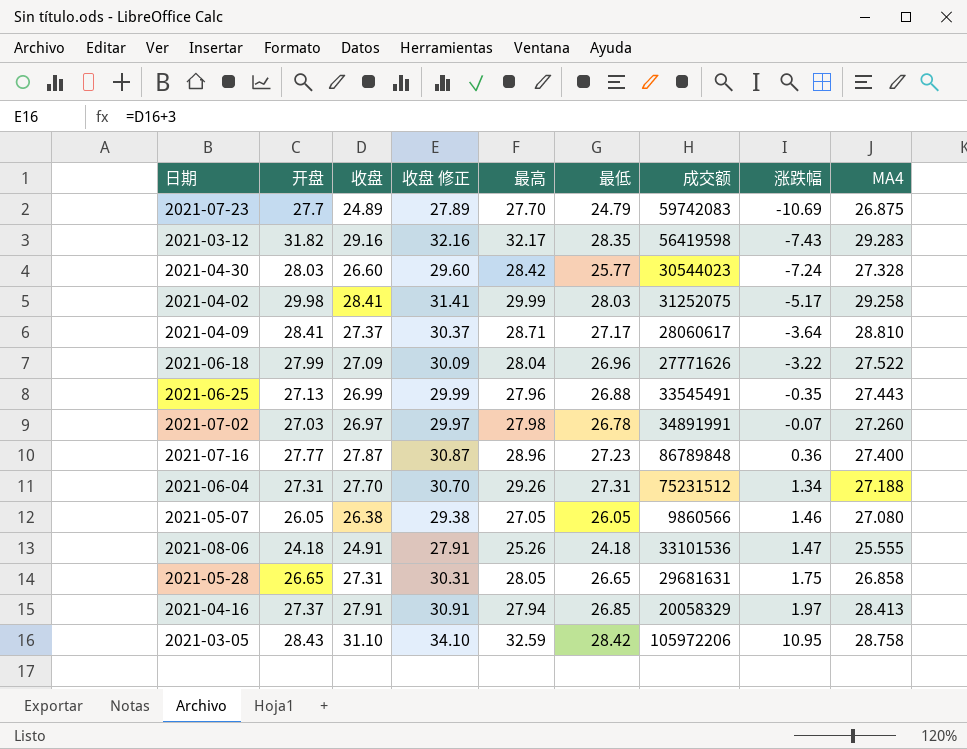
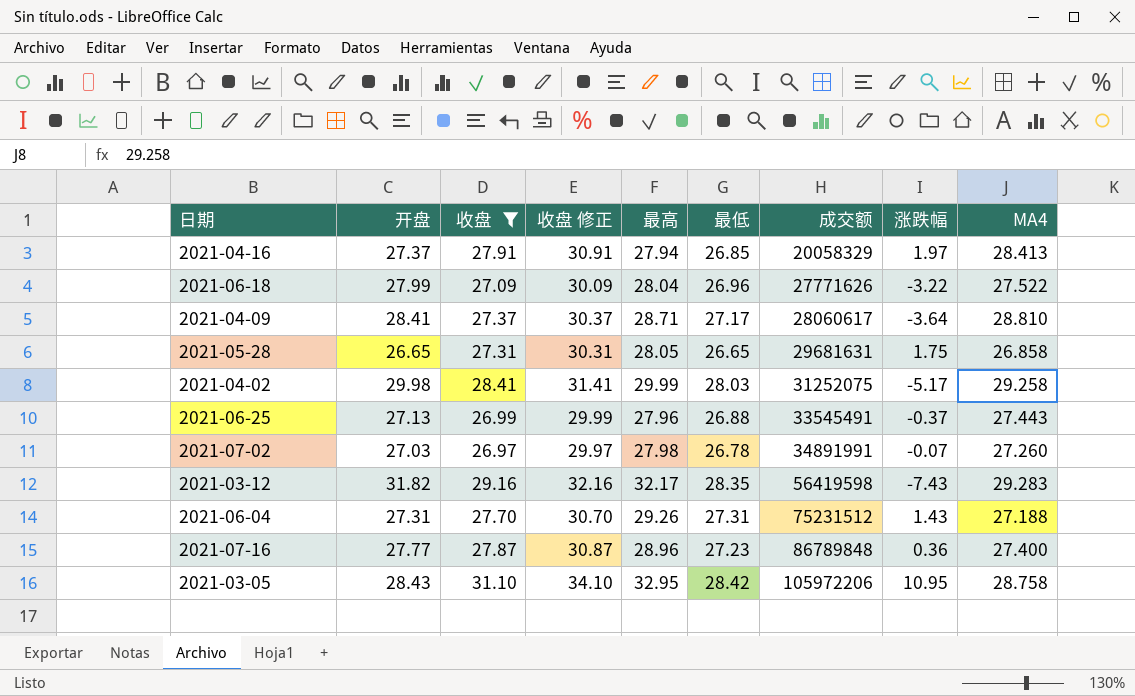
filter: none -> 收盘 >= 26.97
row order: 涨跌幅 ascending -> 成交额 ascending
2021-06-25 | 涨跌幅: -0.35 -> -0.37
2021-06-04 | 涨跌幅: 1.34 -> 1.43
2021-03-05 | 最高: 32.59 -> 32.95

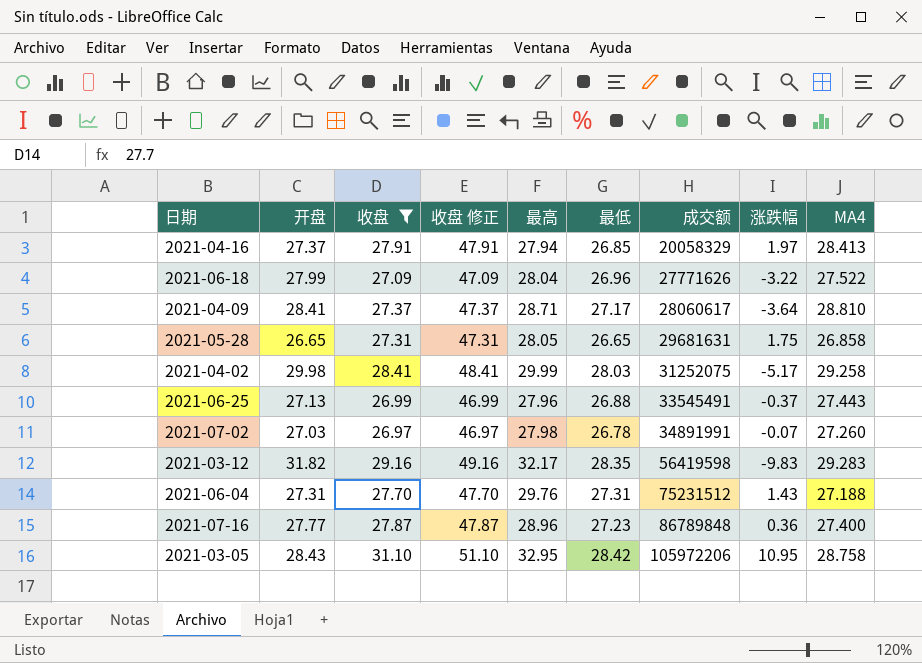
column 收盘 修正 | formula: [收盘] + 3 -> [收盘] + 20
2021-03-12 | 涨跌幅: -7.43 -> -9.83
2021-06-04 | 最高: 29.26 -> 29.76

